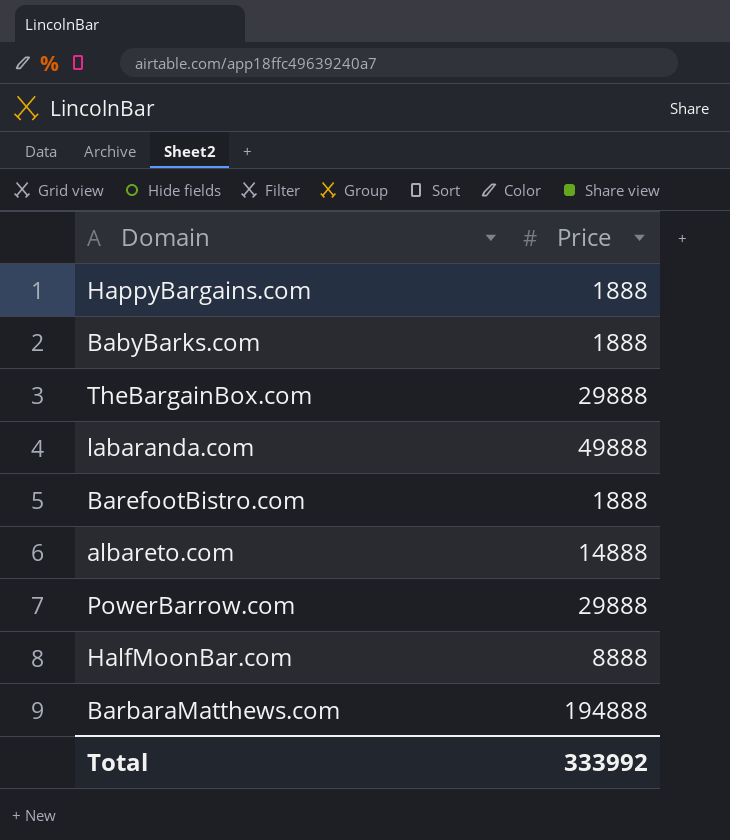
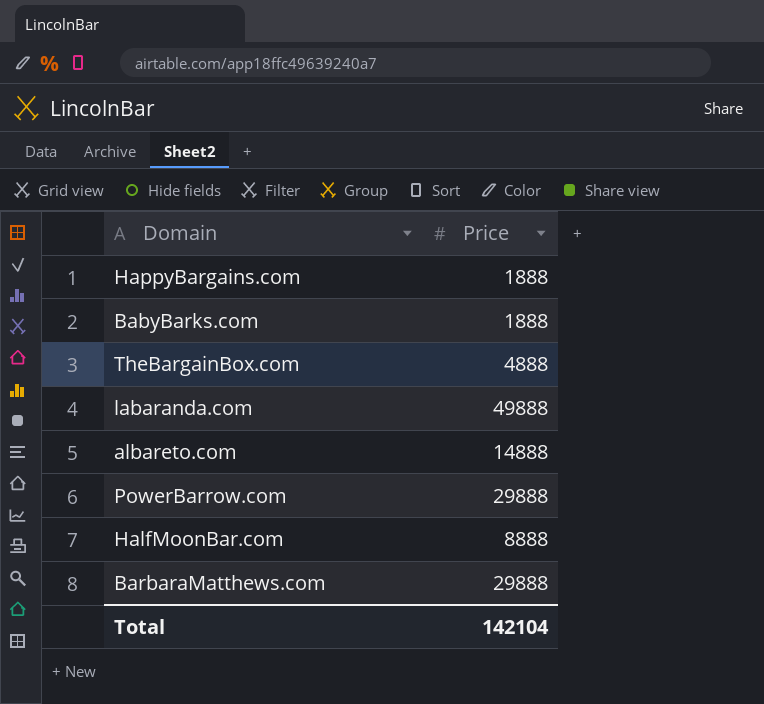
row BarefootBistro.com: 1888 -> none
TheBargainBox.com | Price: 29888 -> 4888
BarbaraMatthews.com | Price: 194888 -> 29888
Total | Price: 333992 -> 142104

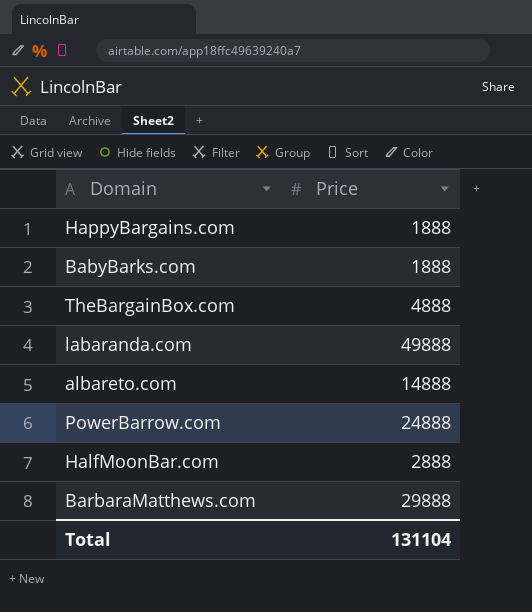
PowerBarrow.com | Price: 29888 -> 24888
HalfMoonBar.com | Price: 8888 -> 2888
Total | Price: 142104 -> 131104

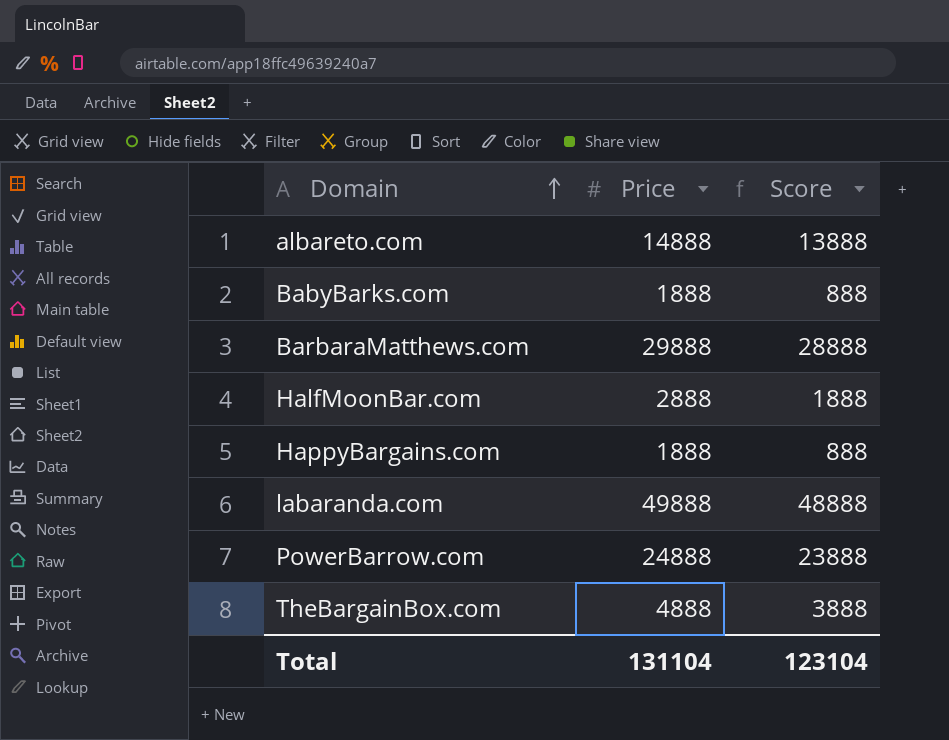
row order: none -> Domain ascending
column Score | formula: none -> [Price] - 1000

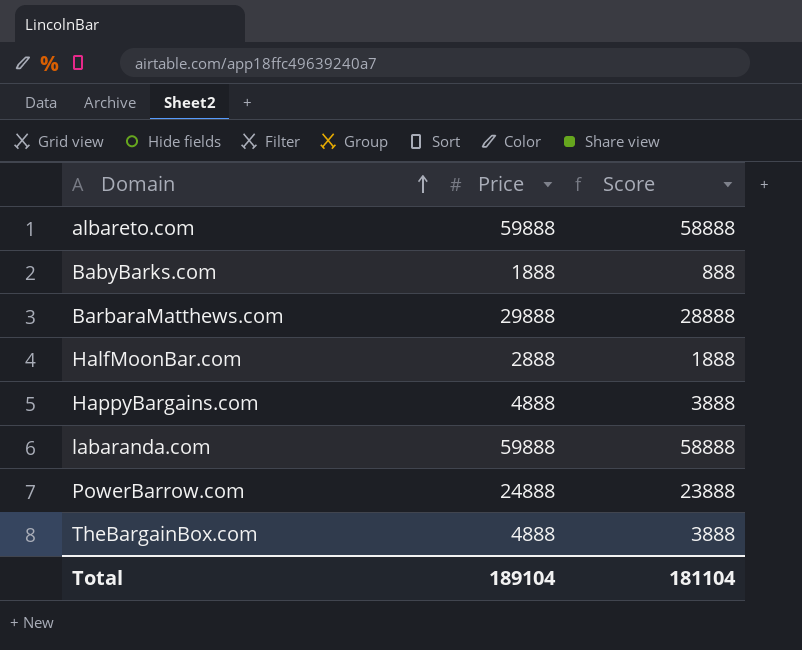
albareto.com | Price: 14888 -> 59888
albareto.com | Score: 13888 -> 58888
HappyBargains.com | Price: 1888 -> 4888
HappyBargains.com | Score: 888 -> 3888
labaranda.com | Price: 49888 -> 59888
labaranda.com | Score: 48888 -> 58888
Total | Price: 131104 -> 189104
Total | Score: 123104 -> 181104

